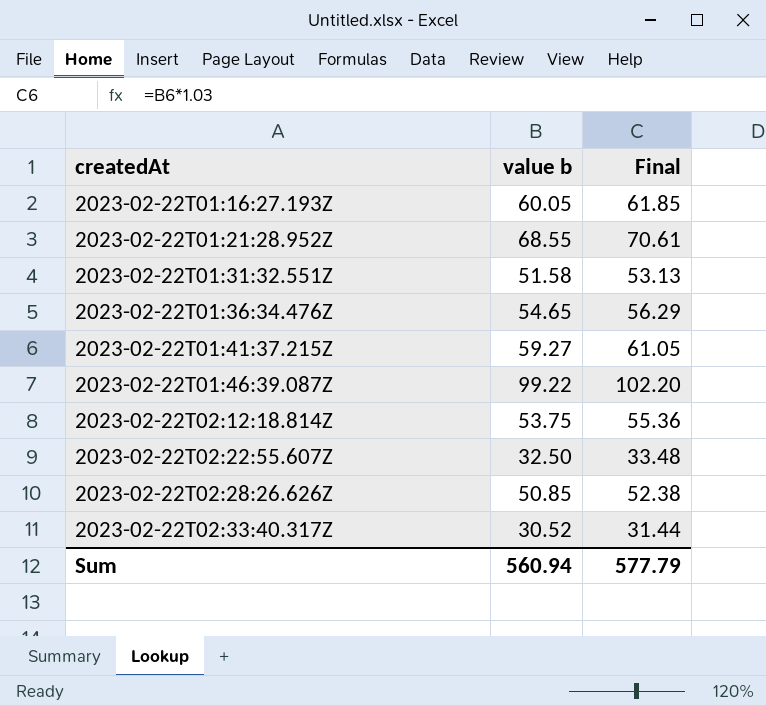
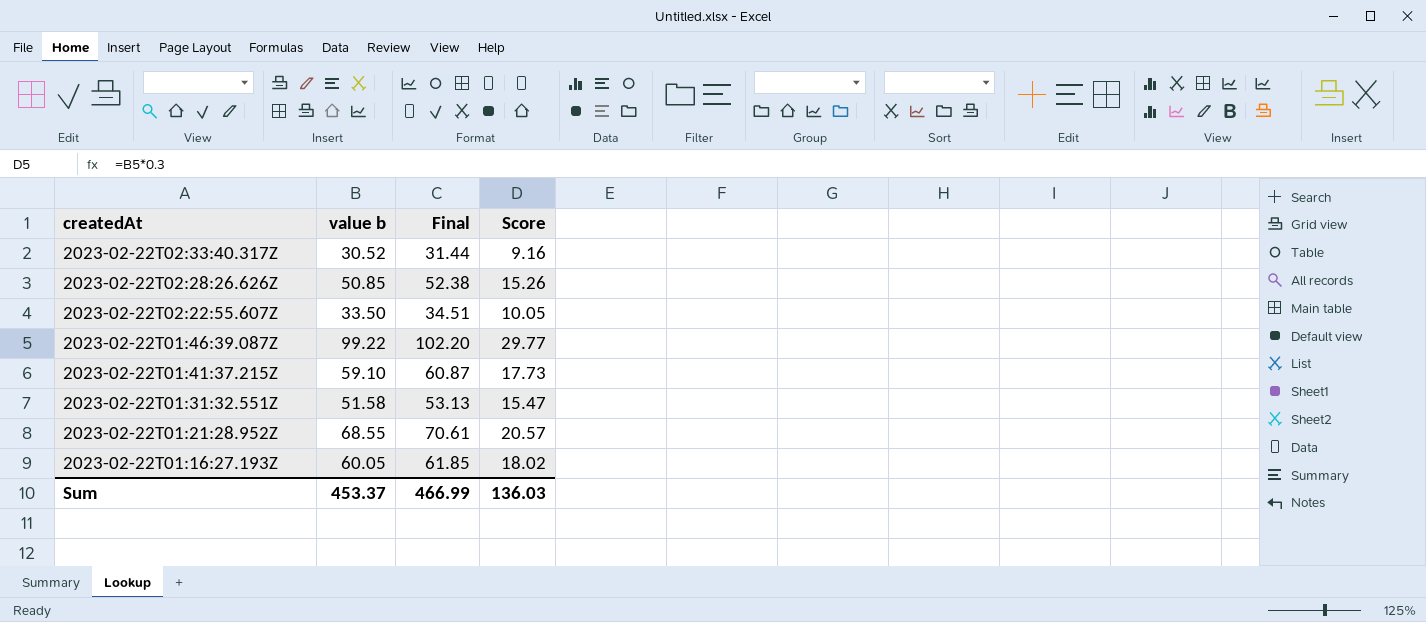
row order: createdAt ascending -> createdAt descending
column Score | formula: none -> [value b] * 0.3
row 2023-02-22T01:36:34.476Z: 54.65 | 56.29 -> none
row 2023-02-22T02:12:18.814Z: 53.75 | 55.36 -> none
2023-02-22T02:22:55.607Z | value b: 32.50 -> 33.50
2023-02-22T02:22:55.607Z | Final: 33.48 -> 34.51
2023-02-22T01:41:37.215Z | value b: 59.27 -> 59.10
2023-02-22T01:41:37.215Z | Final: 61.05 -> 60.87
Sum | value b: 560.94 -> 453.37
Sum | Final: 577.79 -> 466.99

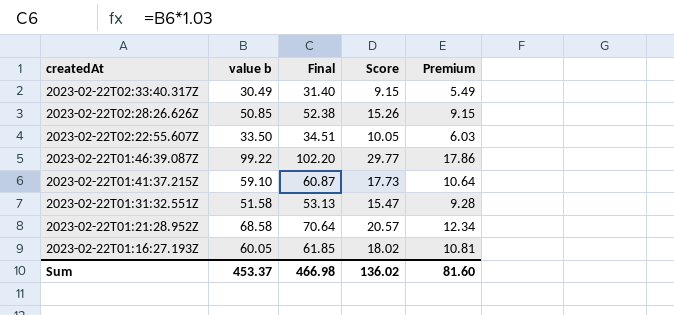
column Premium | formula: none -> [value b] * 0.18
2023-02-22T02:33:40.317Z | value b: 30.52 -> 30.49
2023-02-22T02:33:40.317Z | Final: 31.44 -> 31.40
2023-02-22T02:33:40.317Z | Score: 9.16 -> 9.15
2023-02-22T01:21:28.952Z | value b: 68.55 -> 68.58
2023-02-22T01:21:28.952Z | Final: 70.61 -> 70.64
Sum | Final: 466.99 -> 466.98
Sum | Score: 136.03 -> 136.02

